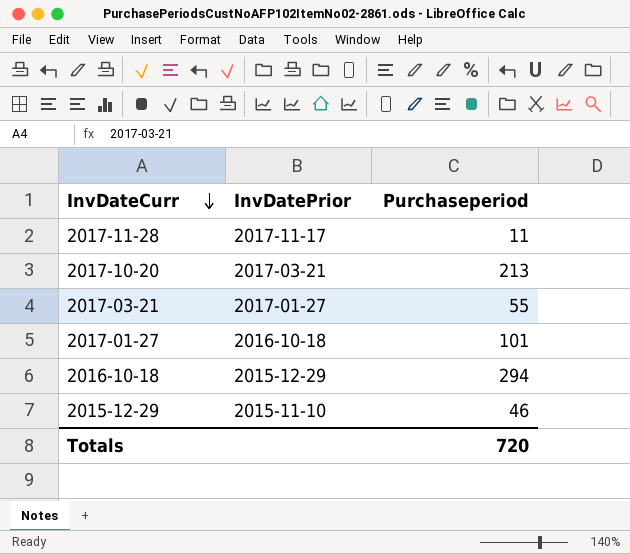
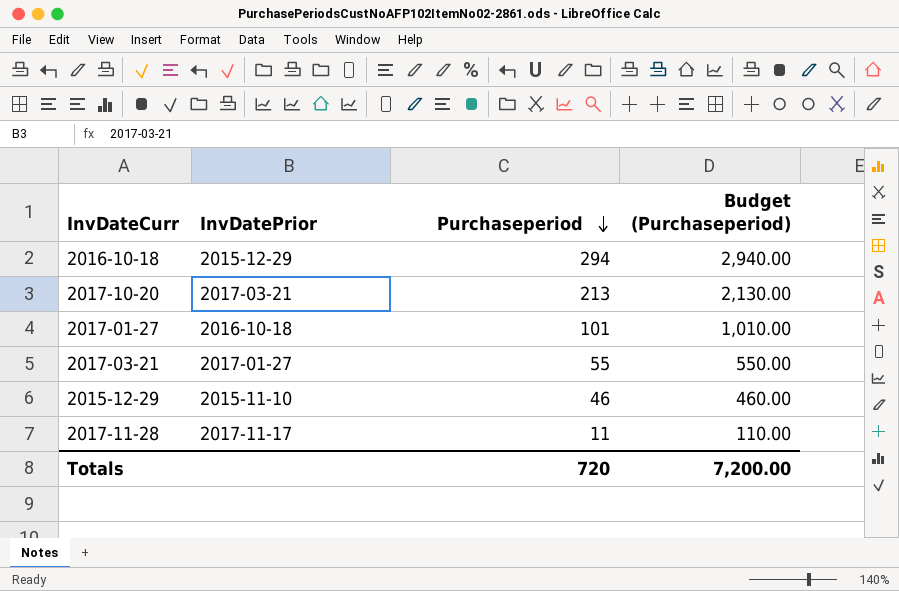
row order: InvDateCurr descending -> Purchaseperiod descending
column Budget (Purchaseperiod) | formula: none -> [Purchaseperiod] * 10

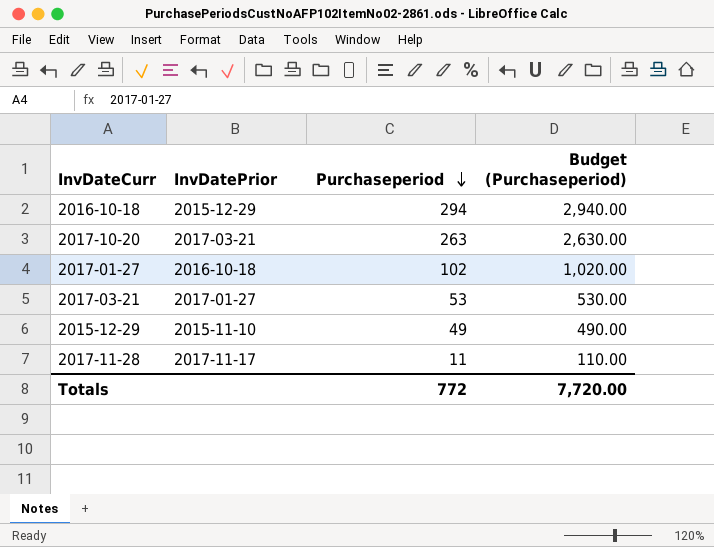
2017-10-20 | Purchaseperiod: 213 -> 263
2017-10-20 | Budget (Purchaseperiod): 2,130.00 -> 2,630.00
2017-01-27 | Purchaseperiod: 101 -> 102
2017-01-27 | Budget (Purchaseperiod): 1,010.00 -> 1,020.00
2017-03-21 | Purchaseperiod: 55 -> 53
2017-03-21 | Budget (Purchaseperiod): 550.00 -> 530.00
2015-12-29 | Purchaseperiod: 46 -> 49
2015-12-29 | Budget (Purchaseperiod): 460.00 -> 490.00
Totals | Purchaseperiod: 720 -> 772
Totals | Budget (Purchaseperiod): 7,200.00 -> 7,720.00

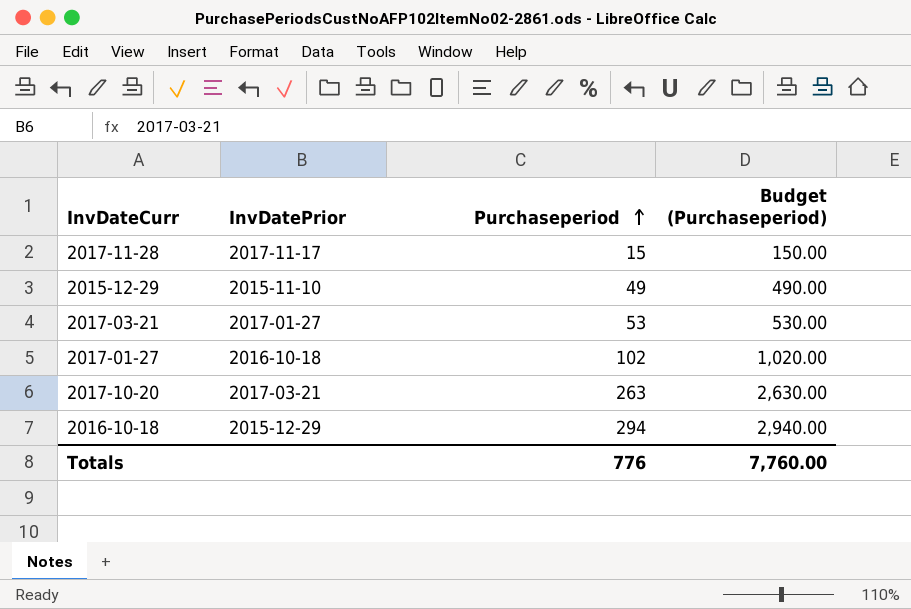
row order: Purchaseperiod descending -> Purchaseperiod ascending
2017-11-28 | Purchaseperiod: 11 -> 15
2017-11-28 | Budget (Purchaseperiod): 110.00 -> 150.00
Totals | Purchaseperiod: 772 -> 776
Totals | Budget (Purchaseperiod): 7,720.00 -> 7,760.00

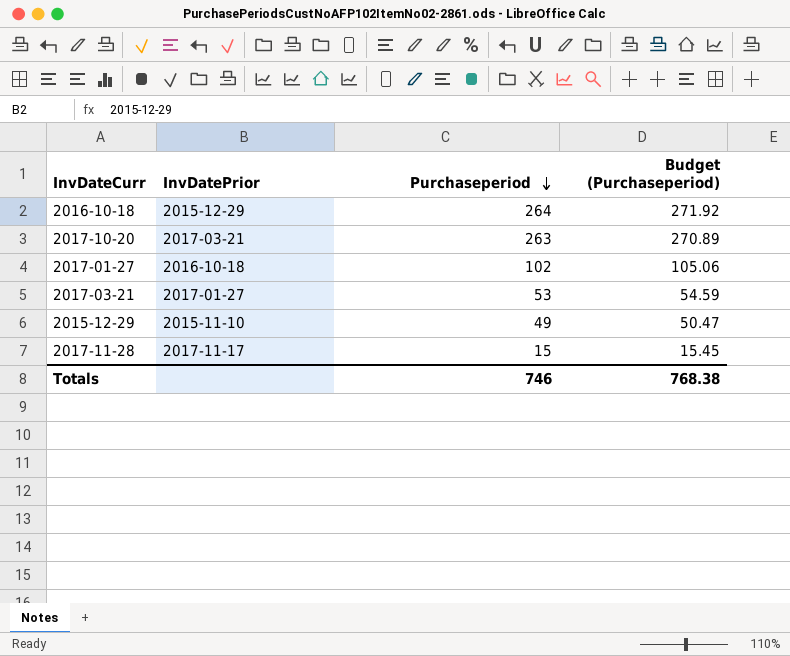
row order: Purchaseperiod ascending -> Purchaseperiod descending
column Budget (Purchaseperiod) | formula: [Purchaseperiod] * 10 -> [Purchaseperiod] * 1.03
2016-10-18 | Purchaseperiod: 294 -> 264
Totals | Purchaseperiod: 776 -> 746
Totals | Budget (Purchaseperiod): 7,760.00 -> 768.38

